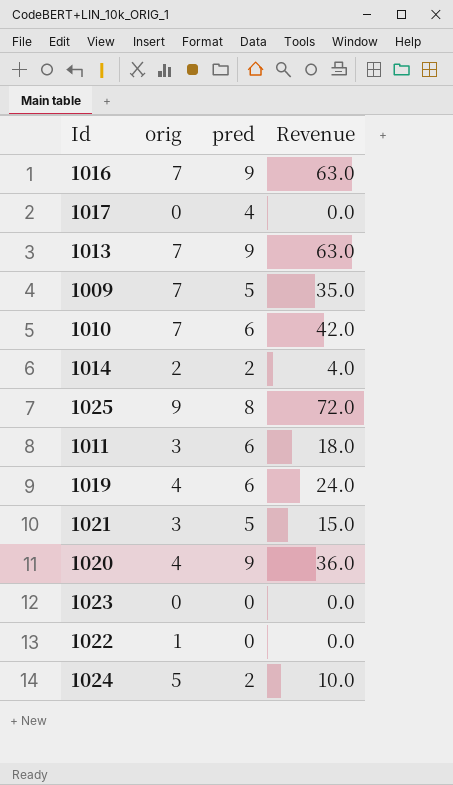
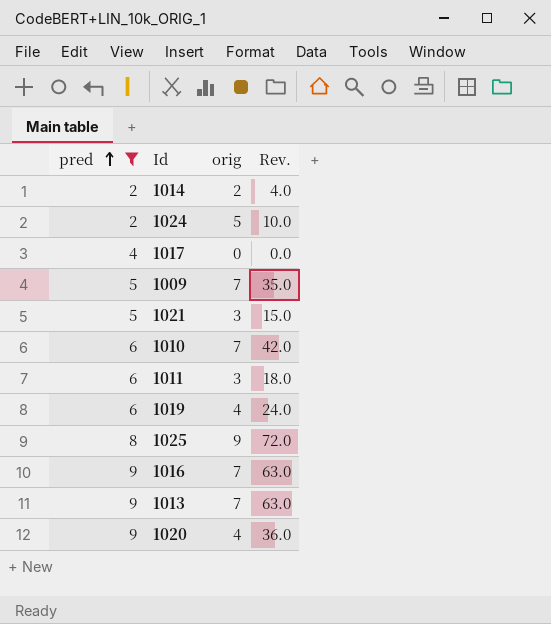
filter: none -> pred != 0
row order: none -> pred ascending
column pred | position: 3 -> 1
column name: Revenue -> Rev.

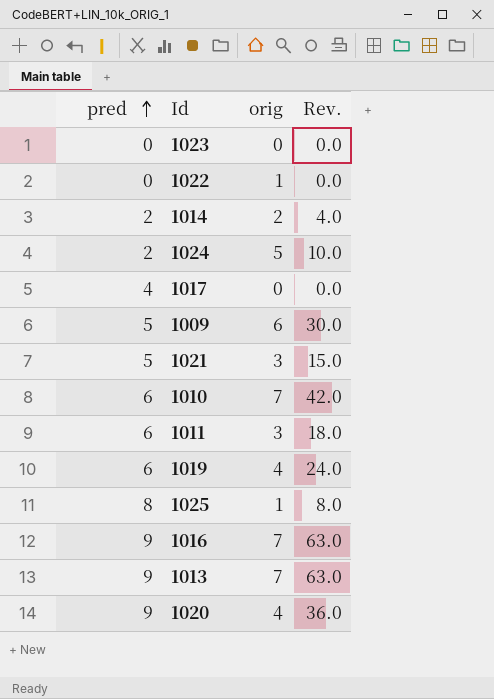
filter: pred != 0 -> none
1009 | orig: 7 -> 6
1009 | Rev.: 35.0 -> 30.0
1025 | orig: 9 -> 1
1025 | Rev.: 72.0 -> 8.0

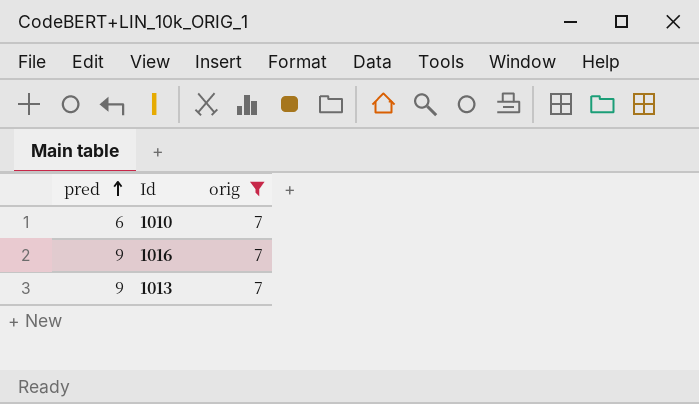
filter: none -> orig = 7
column Rev. | formula: [pred] * [orig] -> none

